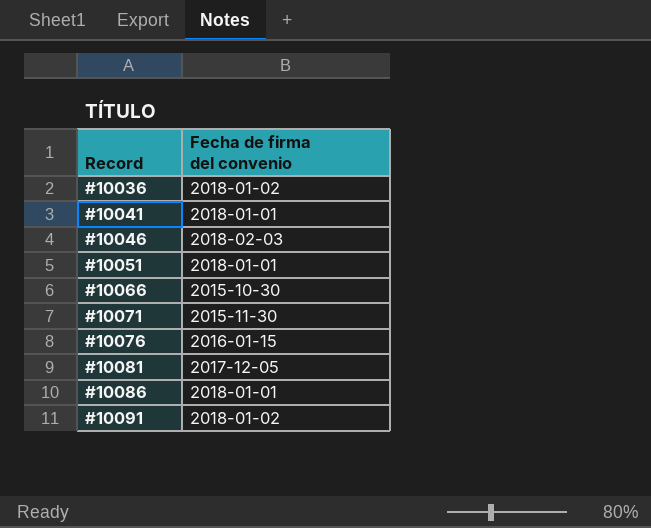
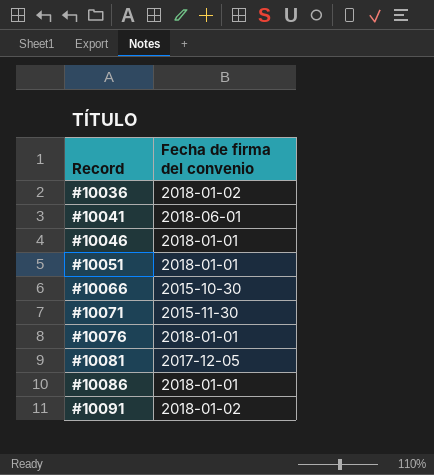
#10041 | Fecha de firma del convenio: 2018-01-01 -> 2018-06-01
#10046 | Fecha de firma del convenio: 2018-02-03 -> 2018-01-01
#10076 | Fecha de firma del convenio: 2016-01-15 -> 2018-01-01

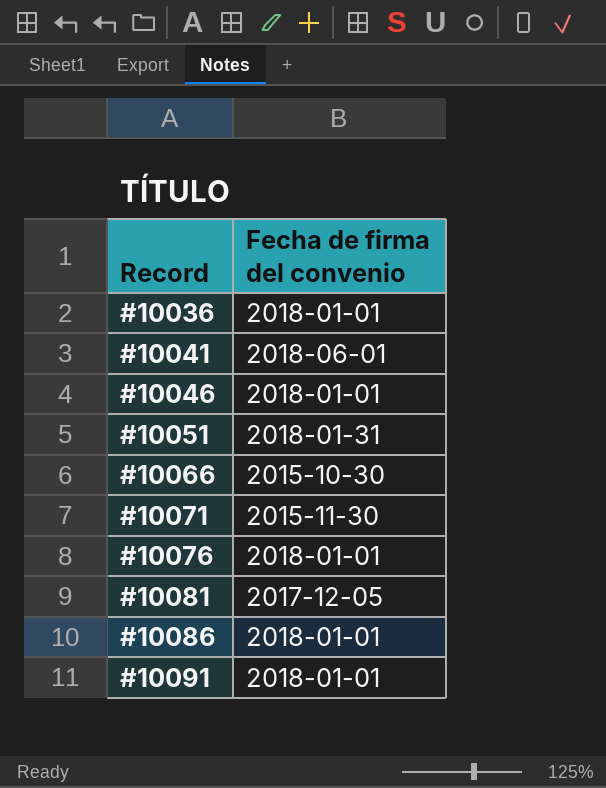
#10036 | Fecha de firma del convenio: 2018-01-02 -> 2018-01-01
#10051 | Fecha de firma del convenio: 2018-01-01 -> 2018-01-31
#10091 | Fecha de firma del convenio: 2018-01-02 -> 2018-01-01

